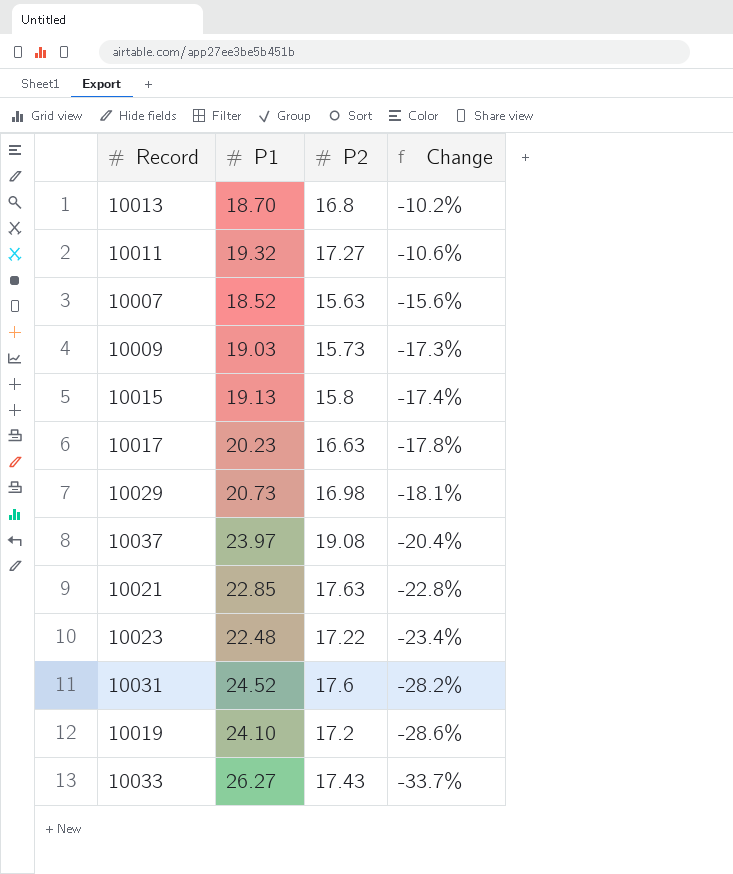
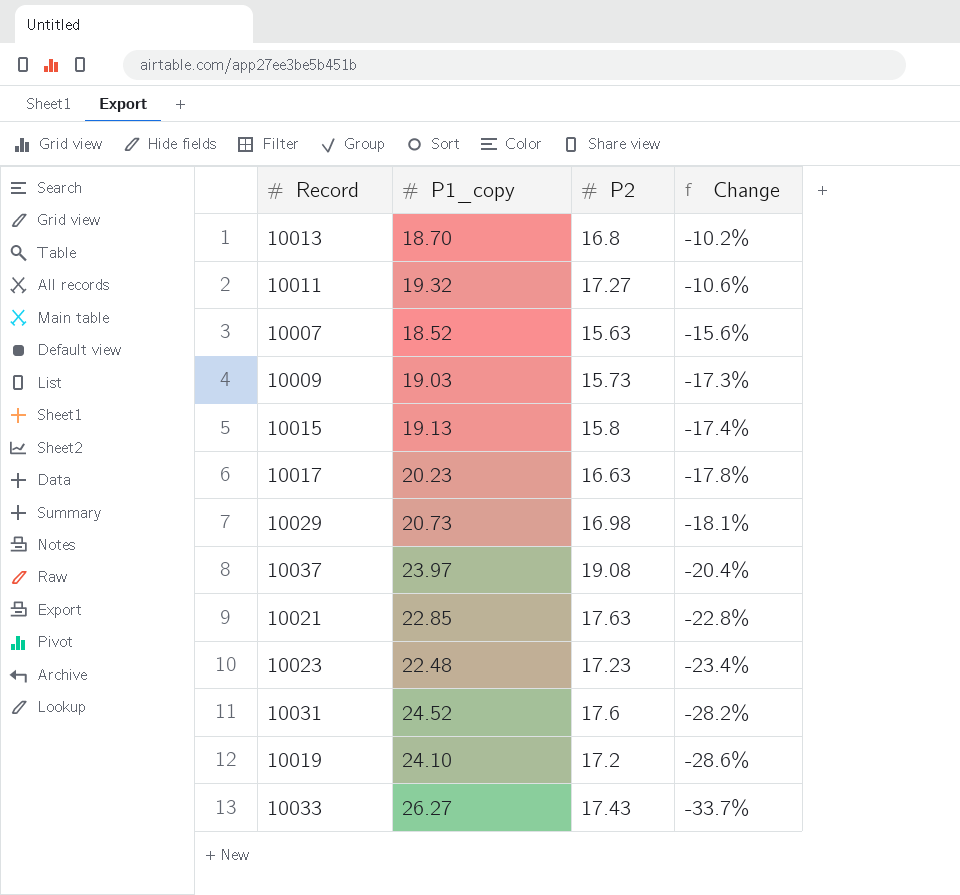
column name: P1 -> P1_copy
10023 | P2: 17.22 -> 17.23

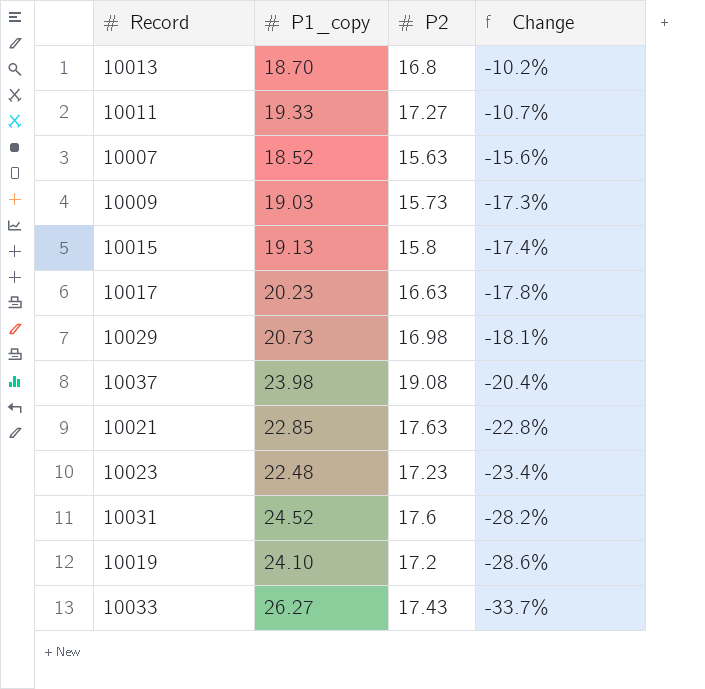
10011 | P1_copy: 19.32 -> 19.33
10011 | Change: -10.6% -> -10.7%
10037 | P1_copy: 23.97 -> 23.98

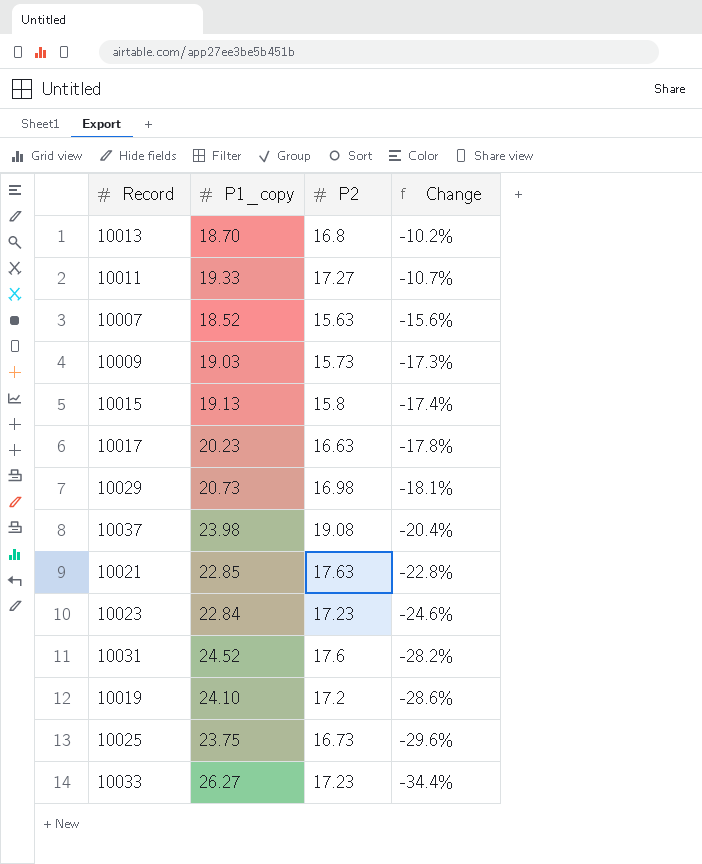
10023 | P1_copy: 22.48 -> 22.84
10023 | Change: -23.4% -> -24.6%
row 10025: none -> 23.75 | 16.73 | -29.6%
10033 | P2: 17.43 -> 17.23
10033 | Change: -33.7% -> -34.4%

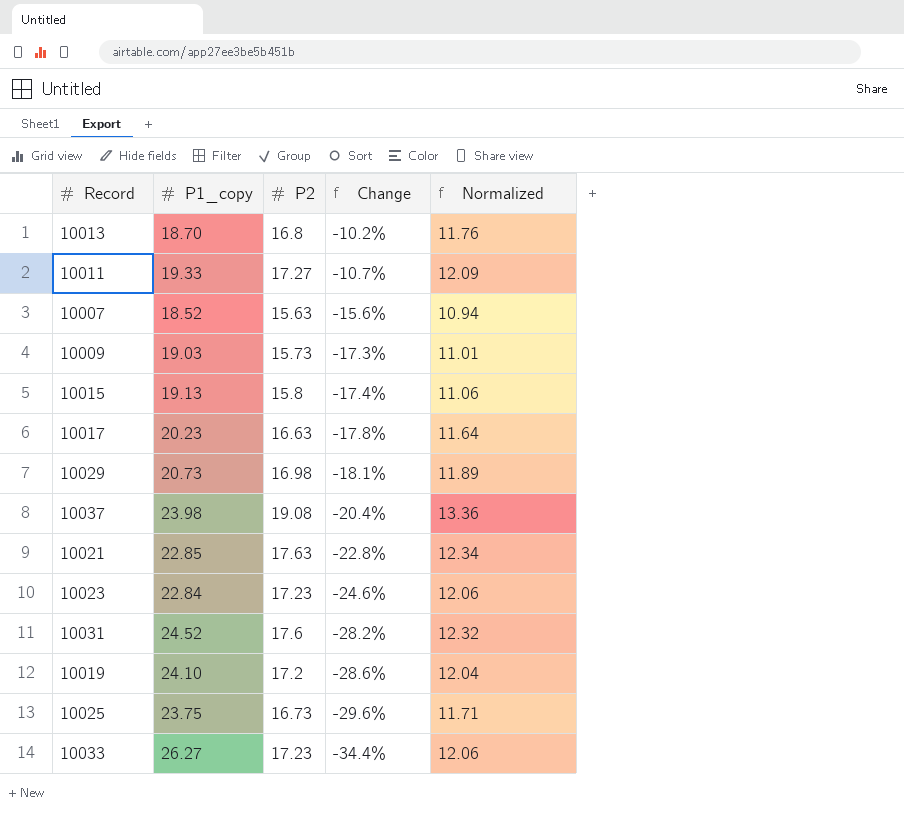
column Normalized | formula: none -> [P2] * 0.7

